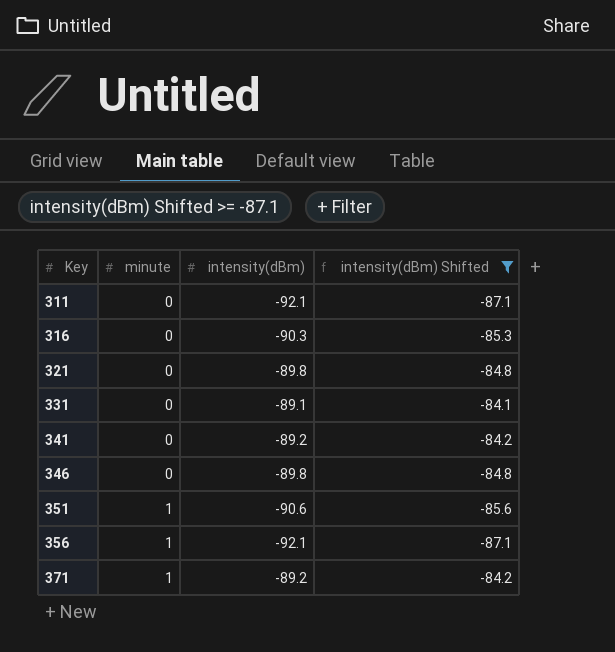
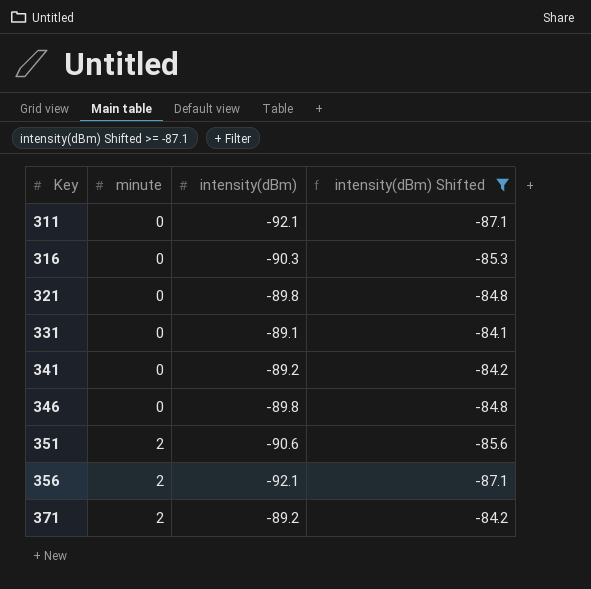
351 | minute: 1 -> 2
356 | minute: 1 -> 2
371 | minute: 1 -> 2

